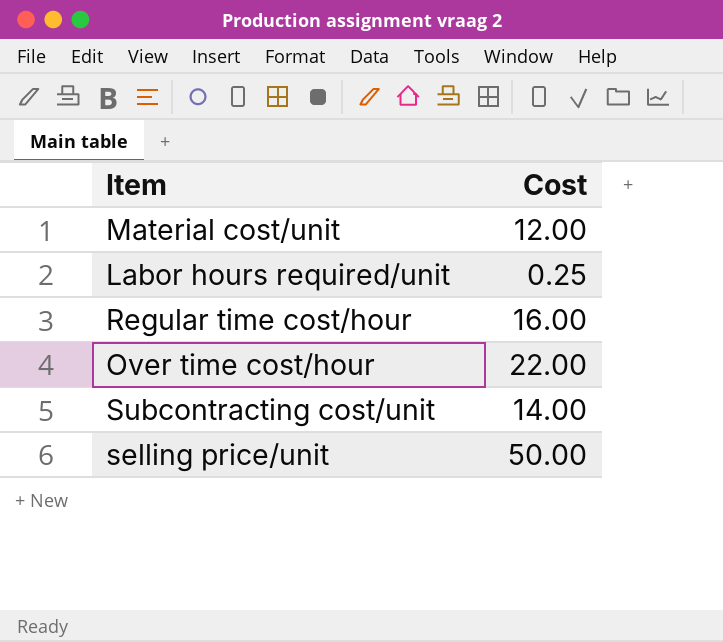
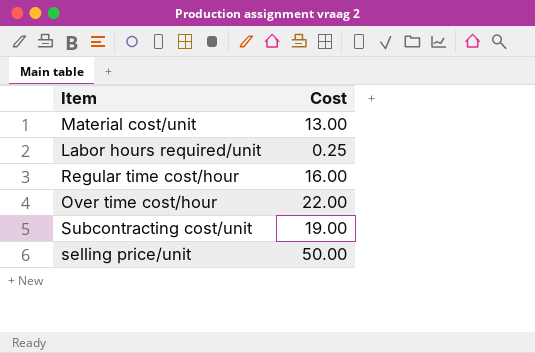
Material cost/unit | Cost: 12.00 -> 13.00
Subcontracting cost/unit | Cost: 14.00 -> 19.00

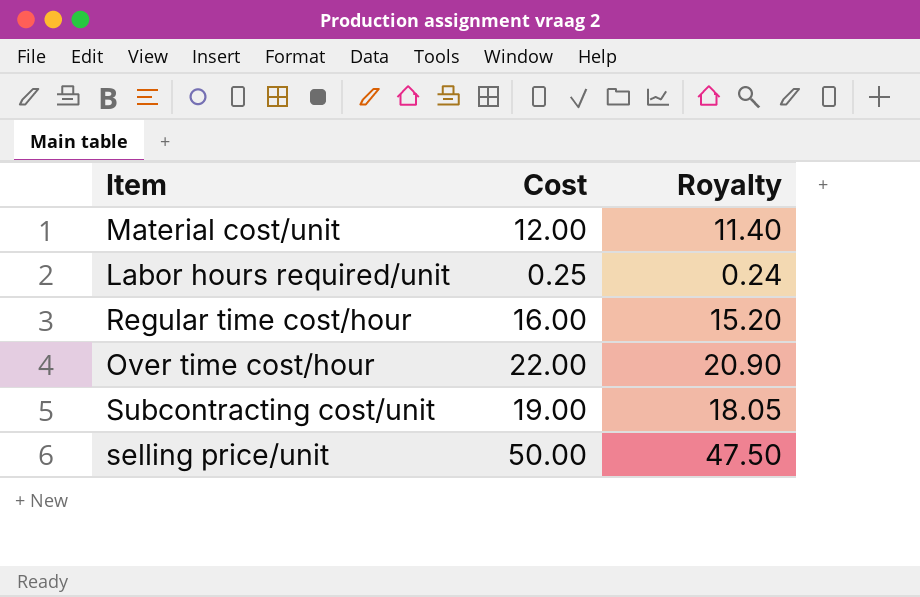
column Royalty | formula: none -> [Cost] * 0.95
Material cost/unit | Cost: 13.00 -> 12.00

